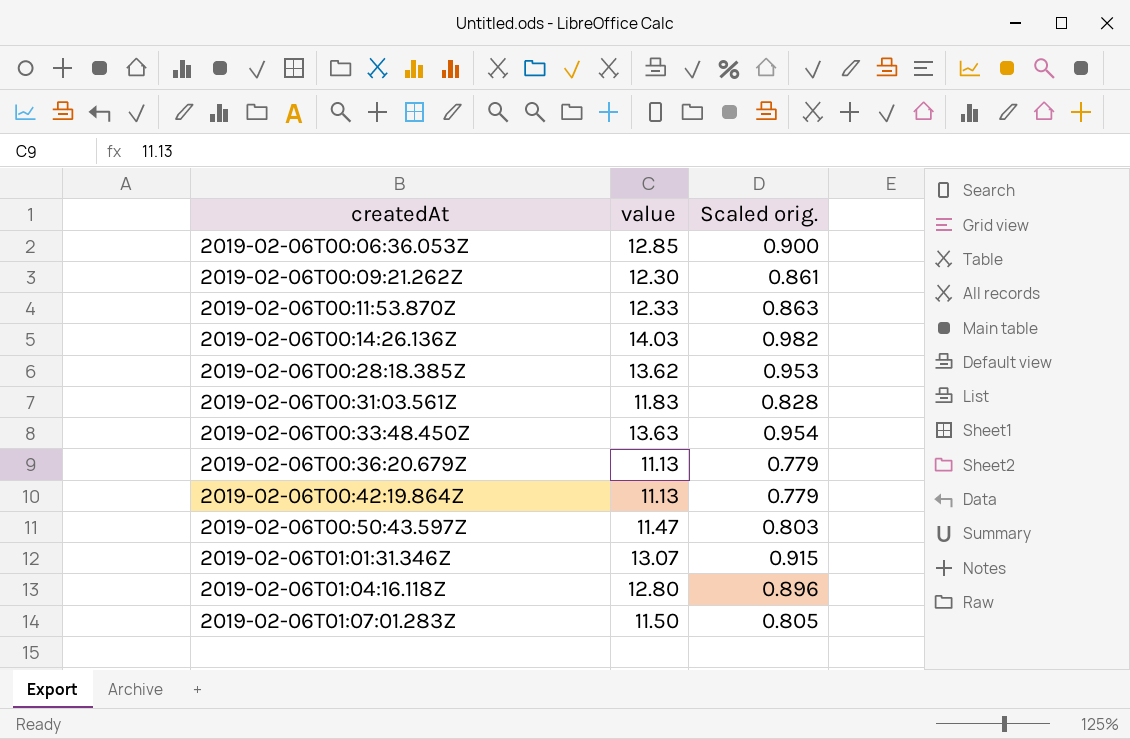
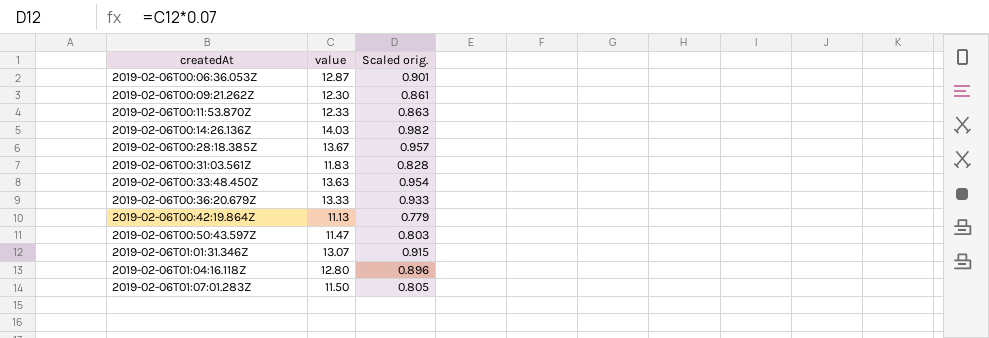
2019-02-06T00:06:36.053Z | value: 12.85 -> 12.87
2019-02-06T00:06:36.053Z | Scaled orig.: 0.900 -> 0.901
2019-02-06T00:28:18.385Z | value: 13.62 -> 13.67
2019-02-06T00:28:18.385Z | Scaled orig.: 0.953 -> 0.957
2019-02-06T00:36:20.679Z | value: 11.13 -> 13.33
2019-02-06T00:36:20.679Z | Scaled orig.: 0.779 -> 0.933

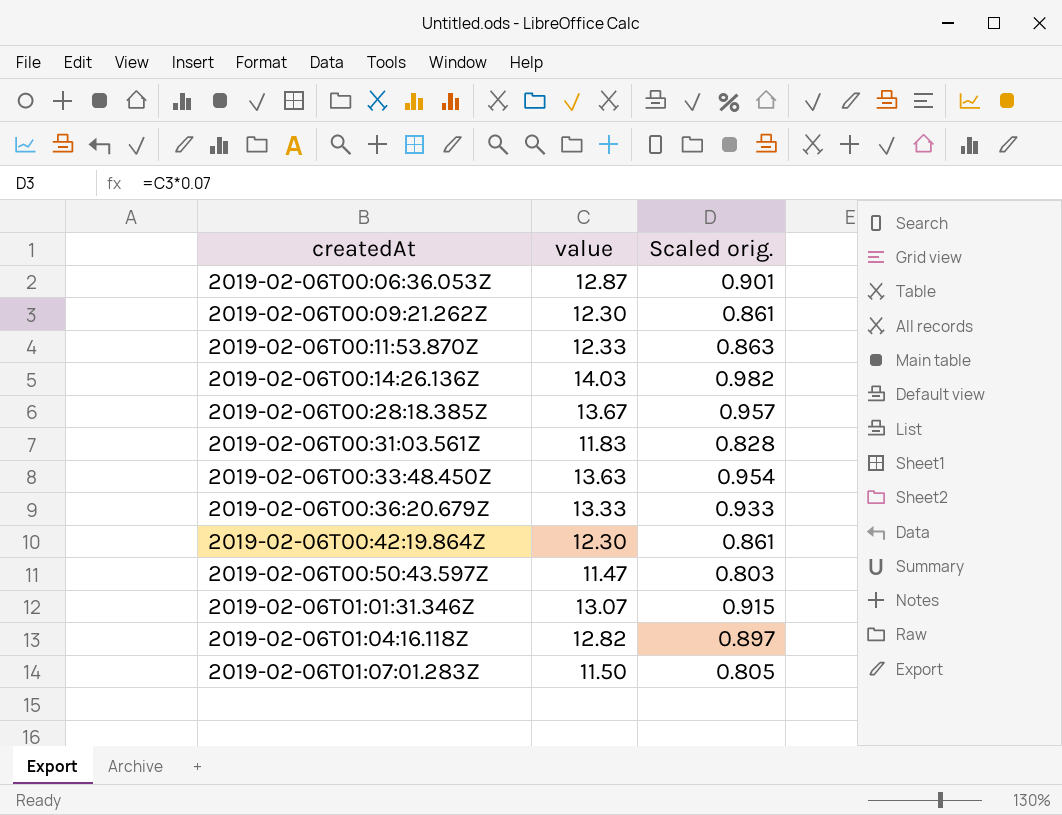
2019-02-06T00:42:19.864Z | value: 11.13 -> 12.30
2019-02-06T00:42:19.864Z | Scaled orig.: 0.779 -> 0.861
2019-02-06T01:04:16.118Z | value: 12.80 -> 12.82
2019-02-06T01:04:16.118Z | Scaled orig.: 0.896 -> 0.897

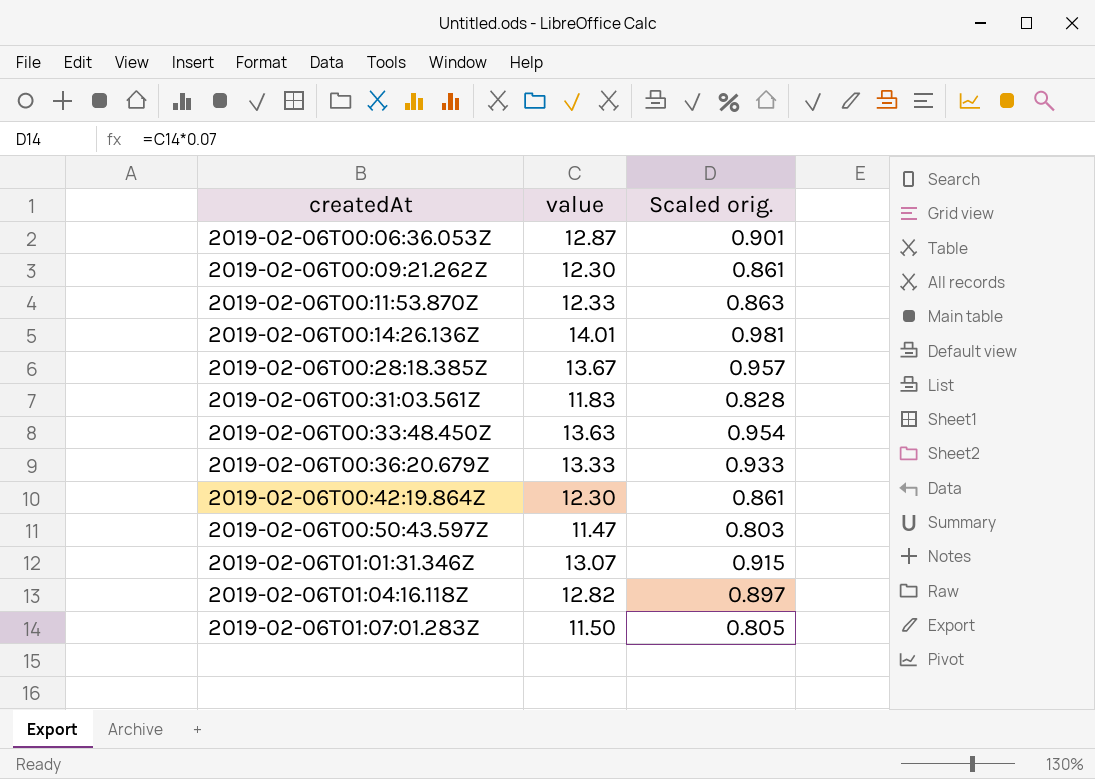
2019-02-06T00:14:26.136Z | value: 14.03 -> 14.01
2019-02-06T00:14:26.136Z | Scaled orig.: 0.982 -> 0.981

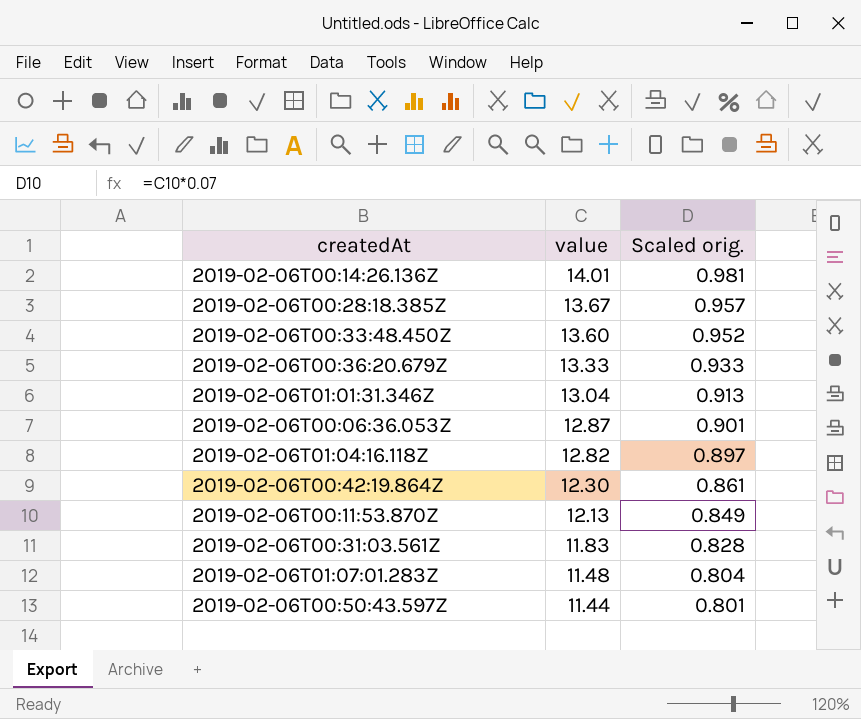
row order: createdAt ascending -> value descending
row 2019-02-06T00:09:21.262Z: 12.30 | 0.861 -> none
2019-02-06T00:33:48.450Z | value: 13.63 -> 13.60
2019-02-06T00:33:48.450Z | Scaled orig.: 0.954 -> 0.952
2019-02-06T01:01:31.346Z | value: 13.07 -> 13.04
2019-02-06T01:01:31.346Z | Scaled orig.: 0.915 -> 0.913
2019-02-06T00:11:53.870Z | value: 12.33 -> 12.13
2019-02-06T00:11:53.870Z | Scaled orig.: 0.863 -> 0.849
2019-02-06T01:07:01.283Z | value: 11.50 -> 11.48
2019-02-06T01:07:01.283Z | Scaled orig.: 0.805 -> 0.804
2019-02-06T00:50:43.597Z | value: 11.47 -> 11.44
2019-02-06T00:50:43.597Z | Scaled orig.: 0.803 -> 0.801

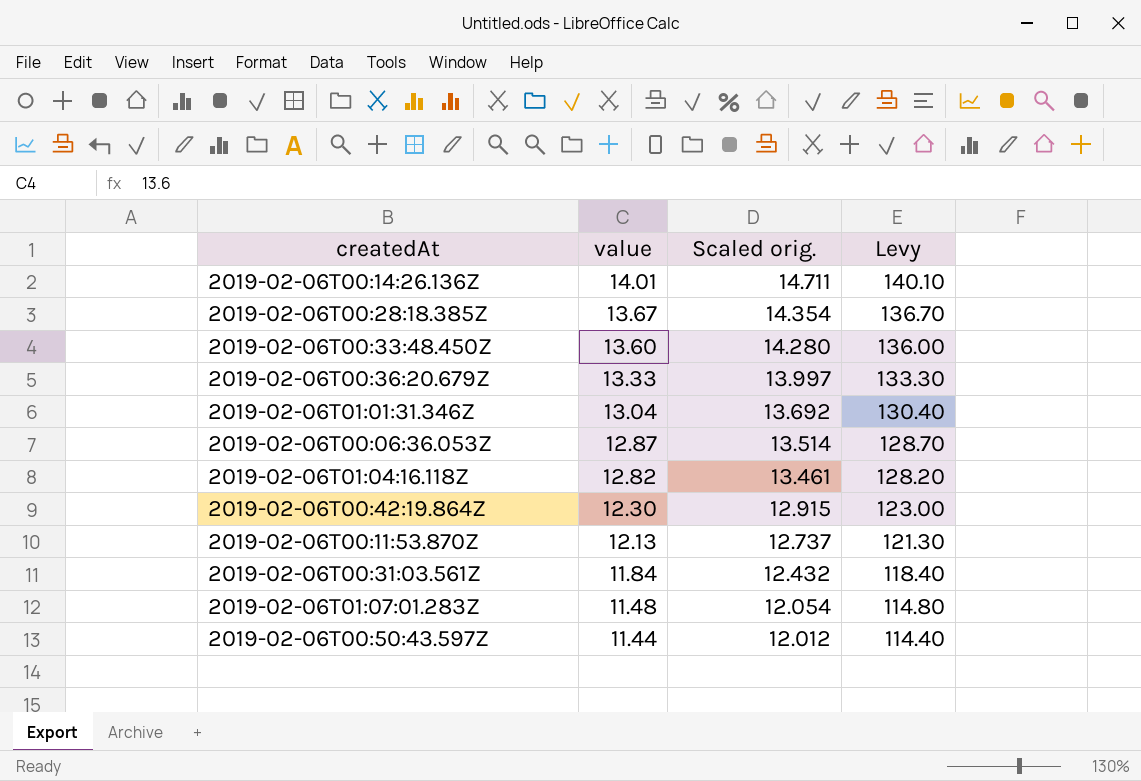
column Scaled orig. | formula: [value] * 0.07 -> [value] * 1.05
column Levy | formula: none -> [value] * 10
2019-02-06T00:31:03.561Z | value: 11.83 -> 11.84

